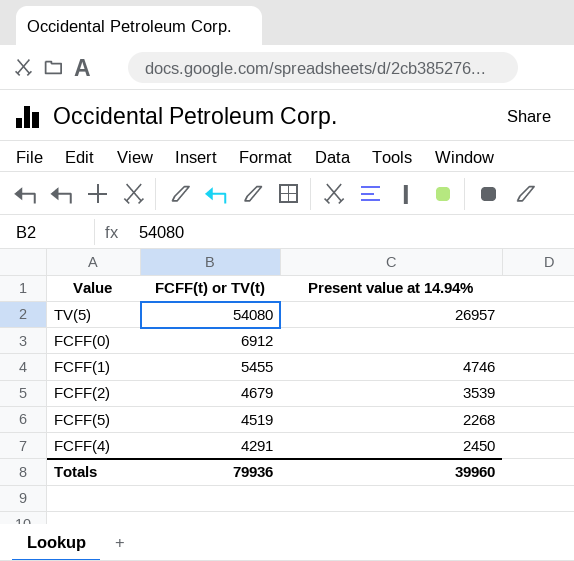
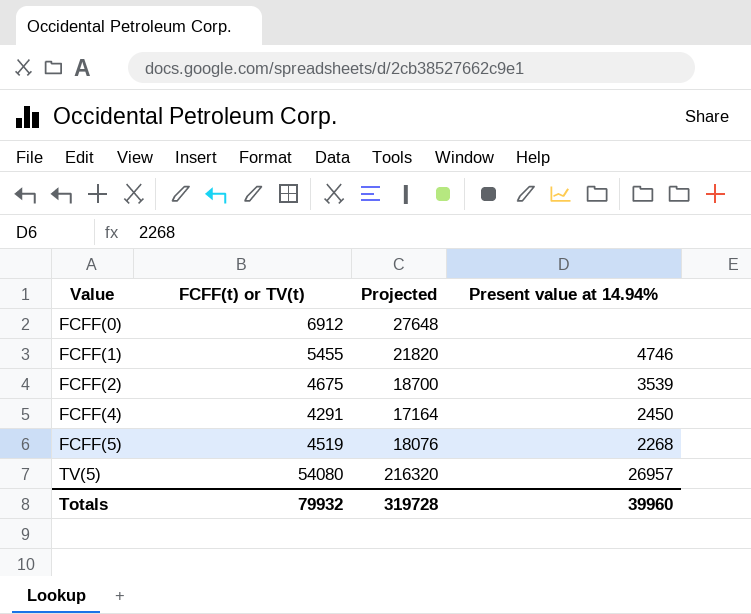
row order: FCFF(t) or TV(t) descending -> Value ascending
column Projected | formula: none -> [FCFF(t) or TV(t)] * 4
FCFF(2) | FCFF(t) or TV(t): 4679 -> 4675
Totals | FCFF(t) or TV(t): 79936 -> 79932

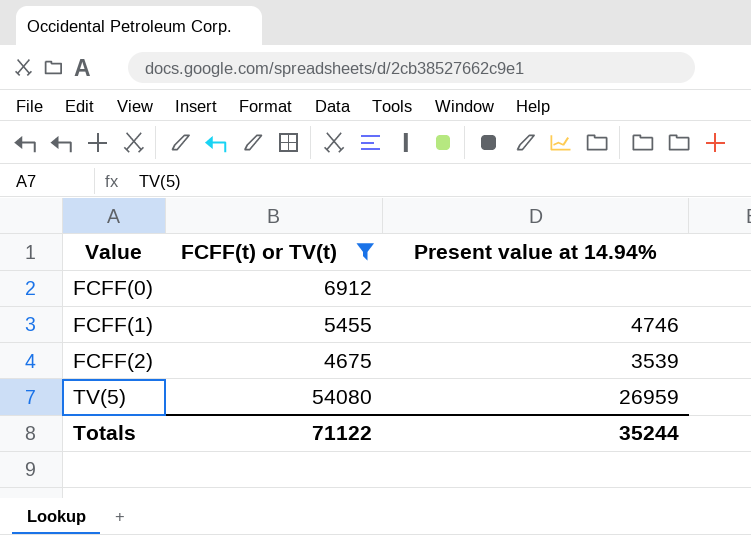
filter: none -> FCFF(t) or TV(t) >= 4675
column Projected | formula: [FCFF(t) or TV(t)] * 4 -> none
TV(5) | Present value at 14.94%: 26957 -> 26959
Totals | FCFF(t) or TV(t): 79932 -> 71122
Totals | Present value at 14.94%: 39960 -> 35244

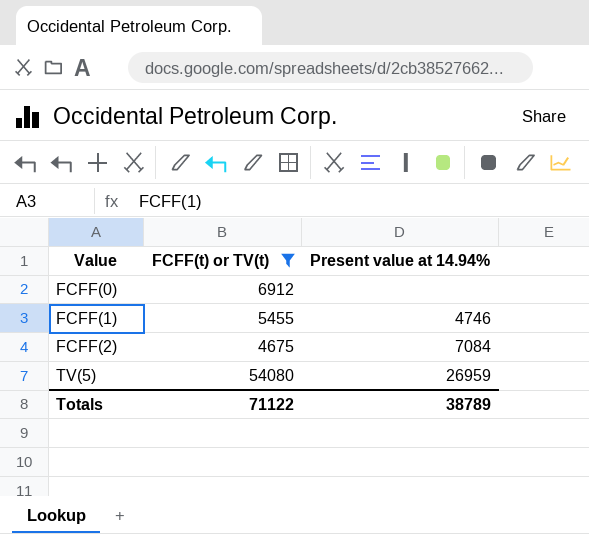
FCFF(2) | Present value at 14.94%: 3539 -> 7084
Totals | Present value at 14.94%: 35244 -> 38789

